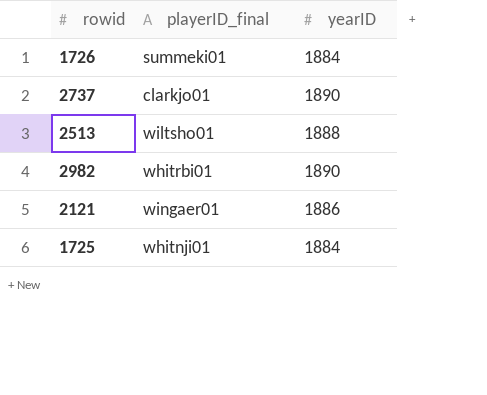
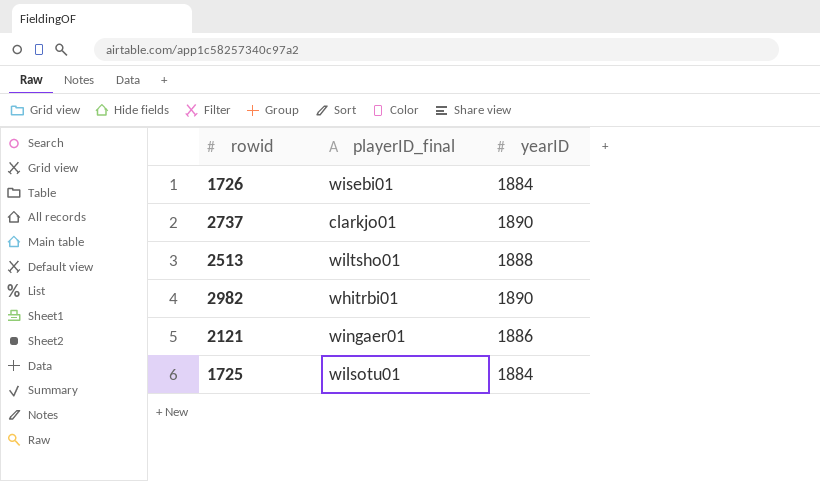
1726 | playerID_final: summeki01 -> wisebi01
1725 | playerID_final: whitnji01 -> wilsotu01

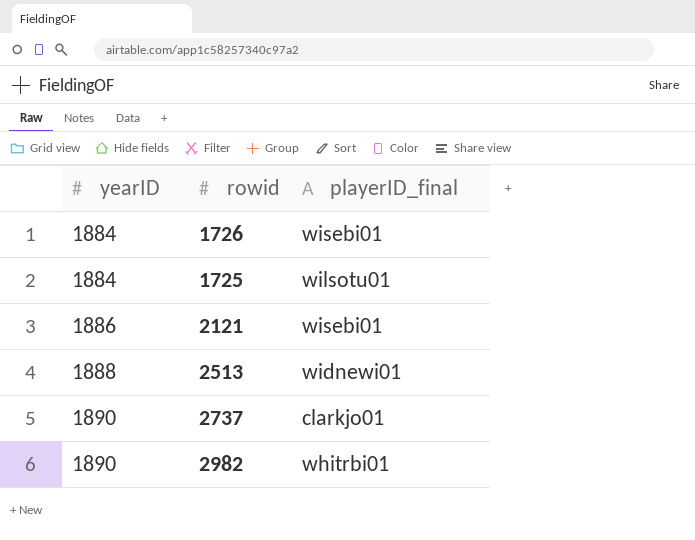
row order: none -> yearID ascending
column yearID | position: 3 -> 1
2121 | playerID_final: wingaer01 -> wisebi01
2513 | playerID_final: wiltsho01 -> widnewi01

